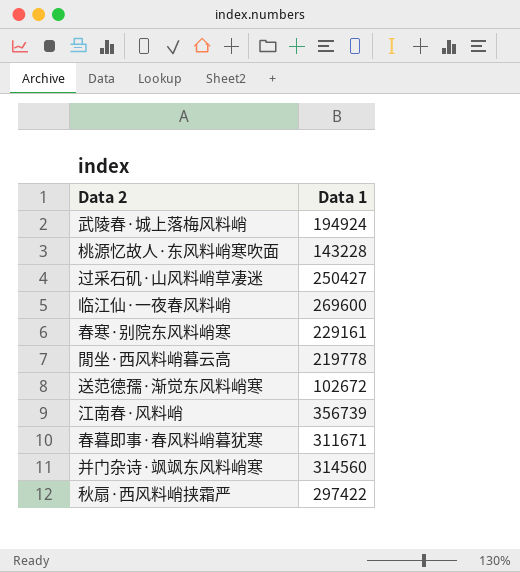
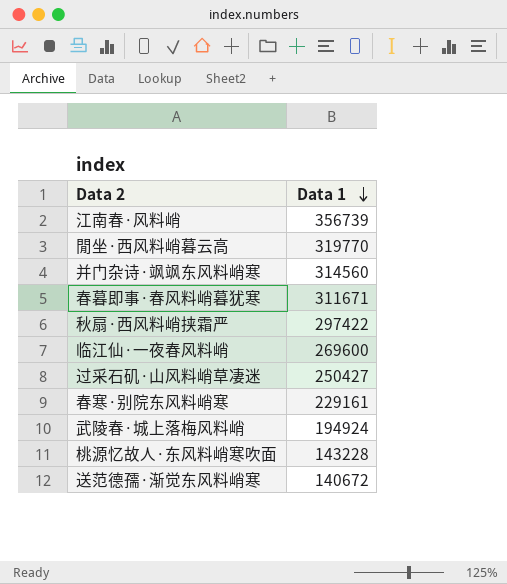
row order: none -> Data 1 descending
閒坐·西风料峭暮云高 | Data 1: 219778 -> 319770
送范德孺·渐觉东风料峭寒 | Data 1: 102672 -> 140672

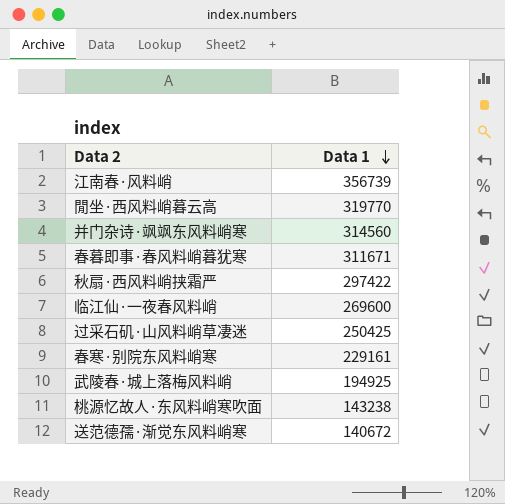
过采石矶·山风料峭草凄迷 | Data 1: 250427 -> 250425
武陵春·城上落梅风料峭 | Data 1: 194924 -> 194925
桃源忆故人·东风料峭寒吹面 | Data 1: 143228 -> 143238

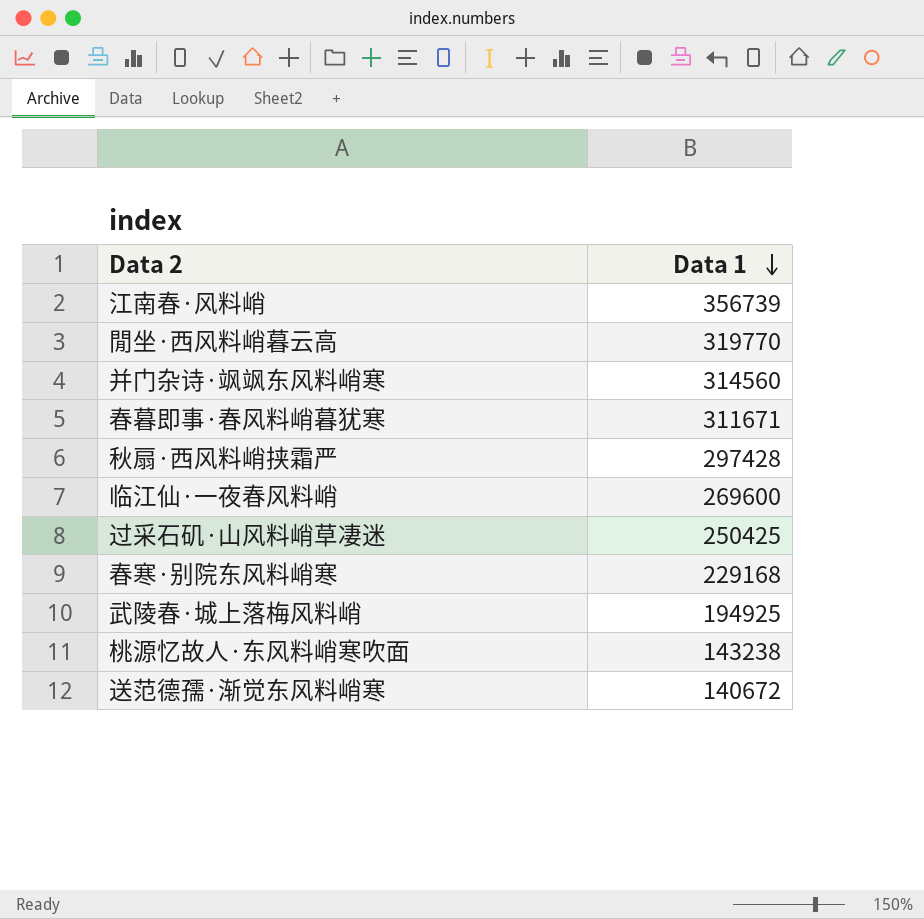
秋扇·西风料峭挟霜严 | Data 1: 297422 -> 297428
春寒·别院东风料峭寒 | Data 1: 229161 -> 229168

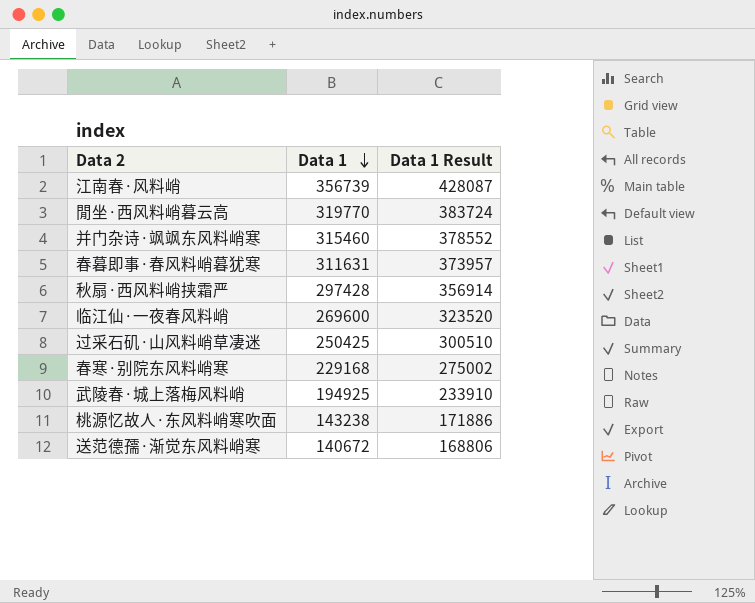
column Data 1 Result | formula: none -> [Data 1] * 1.2
并门杂诗·飒飒东风料峭寒 | Data 1: 314560 -> 315460
春暮即事·春风料峭暮犹寒 | Data 1: 311671 -> 311631

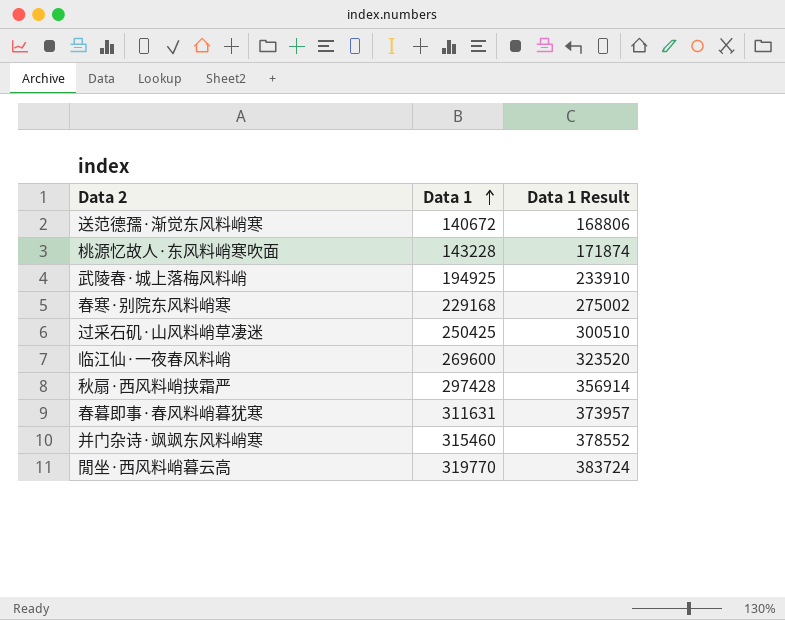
row order: Data 1 descending -> Data 1 ascending
row 江南春·风料峭: 356739 | 428087 -> none
桃源忆故人·东风料峭寒吹面 | Data 1: 143238 -> 143228
桃源忆故人·东风料峭寒吹面 | Data 1 Result: 171886 -> 171874

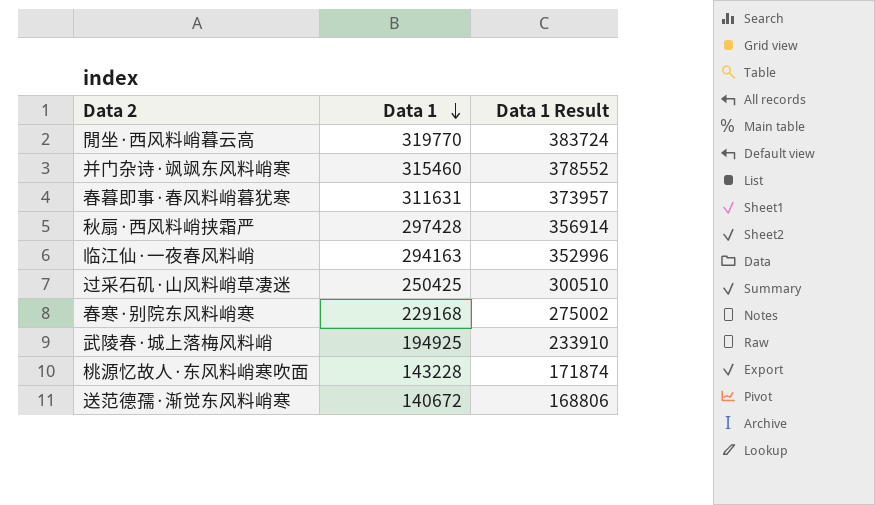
row order: Data 1 ascending -> Data 1 descending
临江仙·一夜春风料峭 | Data 1: 269600 -> 294163
临江仙·一夜春风料峭 | Data 1 Result: 323520 -> 352996

